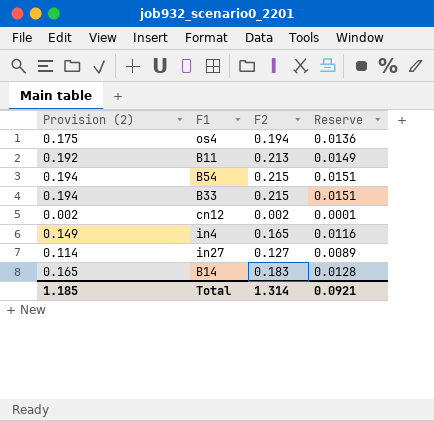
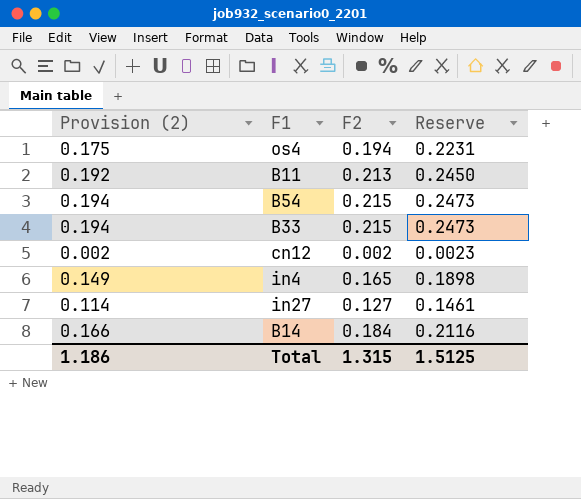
column Reserve | formula: [F2] * 0.07 -> [F2] * 1.15
B14 | Provision (2): 0.165 -> 0.166
B14 | F2: 0.183 -> 0.184
Total | Provision (2): 1.185 -> 1.186
Total | F2: 1.314 -> 1.315
Total | Reserve: 0.0921 -> 1.5125

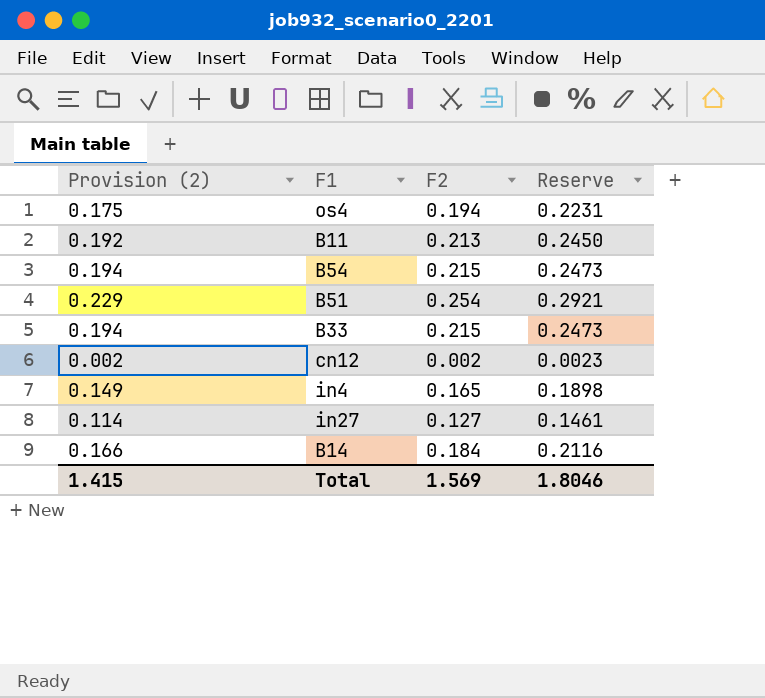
row B51: none -> 0.229 | 0.254 | 0.2921
Total | Provision (2): 1.186 -> 1.415
Total | F2: 1.315 -> 1.569
Total | Reserve: 1.5125 -> 1.8046

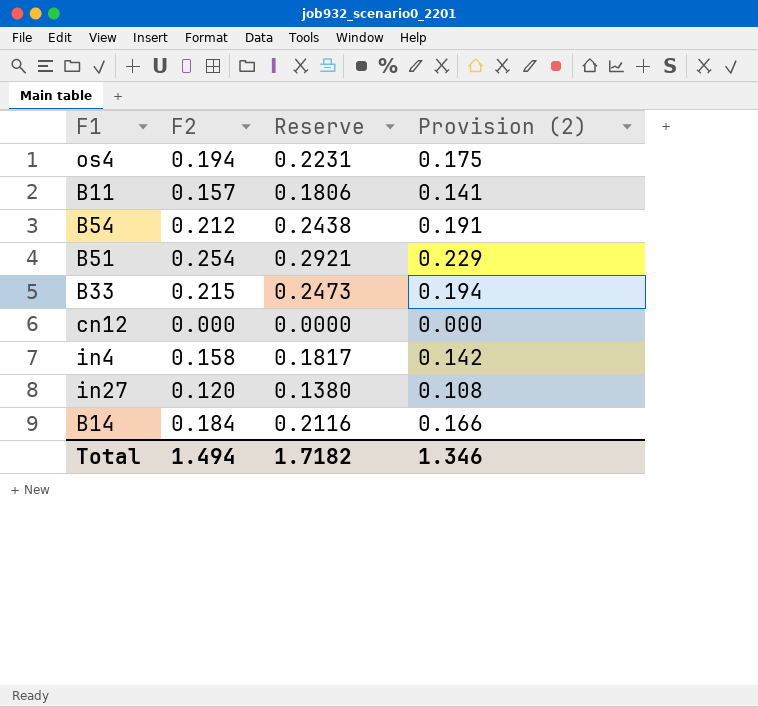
column Provision (2) | position: 1 -> 4
B11 | F2: 0.213 -> 0.157
B11 | Reserve: 0.2450 -> 0.1806
B11 | Provision (2): 0.192 -> 0.141
B54 | F2: 0.215 -> 0.212
B54 | Reserve: 0.2473 -> 0.2438
B54 | Provision (2): 0.194 -> 0.191
cn12 | F2: 0.002 -> 0.000
cn12 | Reserve: 0.0023 -> 0.0000
cn12 | Provision (2): 0.002 -> 0.000
in4 | F2: 0.165 -> 0.158
in4 | Reserve: 0.1898 -> 0.1817
in4 | Provision (2): 0.149 -> 0.142
in27 | F2: 0.127 -> 0.120
in27 | Reserve: 0.1461 -> 0.1380
in27 | Provision (2): 0.114 -> 0.108
Total | F2: 1.569 -> 1.494
Total | Reserve: 1.8046 -> 1.7182
Total | Provision (2): 1.415 -> 1.346

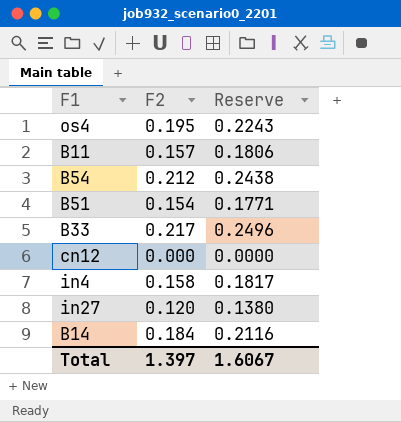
column Provision (2) | formula: [F2] * 0.9 -> none
os4 | F2: 0.194 -> 0.195
os4 | Reserve: 0.2231 -> 0.2243
B51 | F2: 0.254 -> 0.154
B51 | Reserve: 0.2921 -> 0.1771
B33 | F2: 0.215 -> 0.217
B33 | Reserve: 0.2473 -> 0.2496
Total | F2: 1.494 -> 1.397
Total | Reserve: 1.7182 -> 1.6067

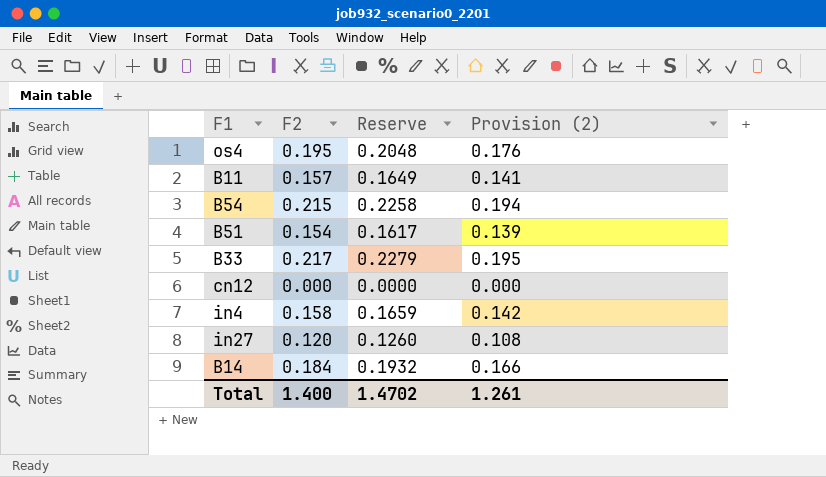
column Reserve | formula: [F2] * 1.15 -> [F2] * 1.05
column Provision (2) | formula: none -> [F2] * 0.9
B54 | F2: 0.212 -> 0.215
Total | F2: 1.397 -> 1.400
Total | Reserve: 1.6067 -> 1.4702

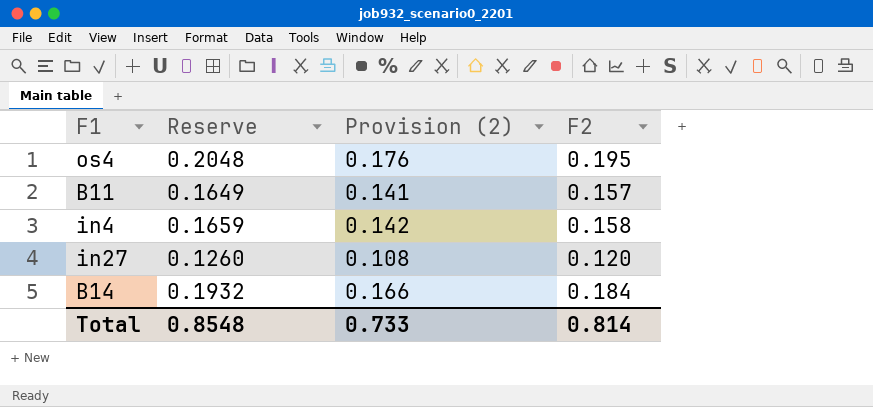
column F2 | position: 2 -> 4
row B54: 0.215 | 0.2258 | 0.194 -> none
row B51: 0.154 | 0.1617 | 0.139 -> none
row B33: 0.217 | 0.2279 | 0.195 -> none
row cn12: 0.000 | 0.0000 | 0.000 -> none
Total | Reserve: 1.4702 -> 0.8548
Total | Provision (2): 1.261 -> 0.733
Total | F2: 1.400 -> 0.814

